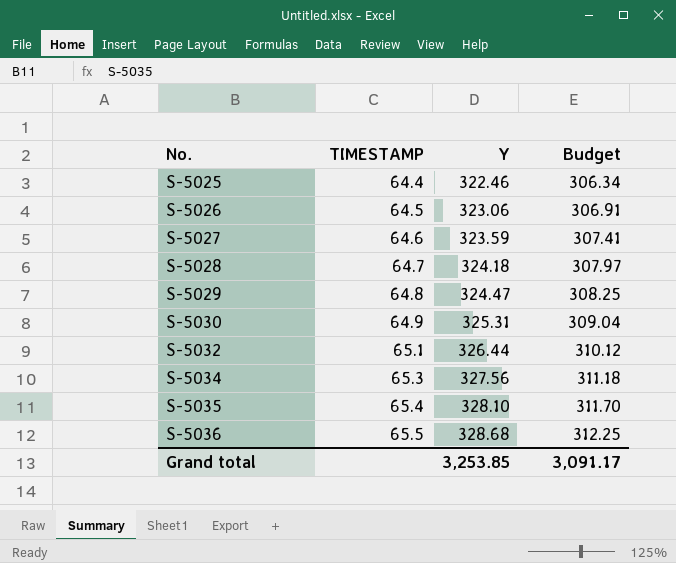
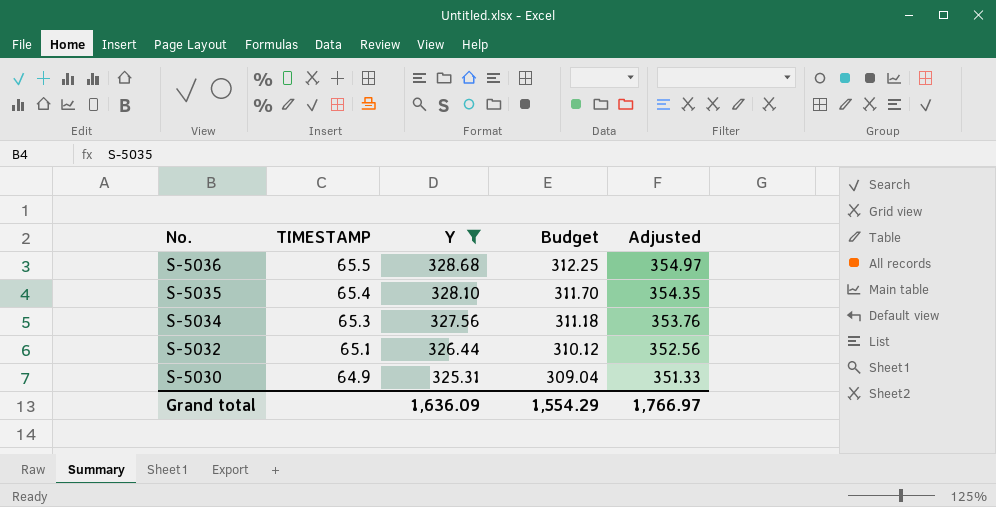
filter: none -> Y >= 325.31
row order: No. ascending -> No. descending
column Adjusted | formula: none -> [Y] * 1.08
Grand total | Y: 3,253.85 -> 1,636.09
Grand total | Budget: 3,091.17 -> 1,554.29

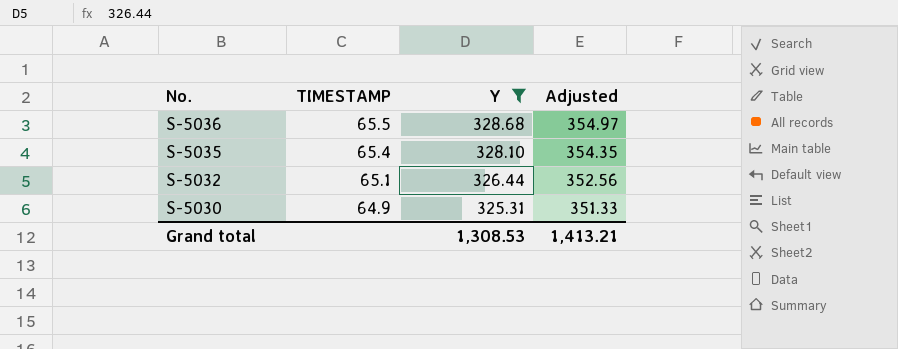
column Budget | formula: [Y] * 0.95 -> none
row S-5034: 65.3 | 327.56 | 311.18 | 353.76 -> none
Grand total | Y: 1,636.09 -> 1,308.53
Grand total | Adjusted: 1,766.97 -> 1,413.21

